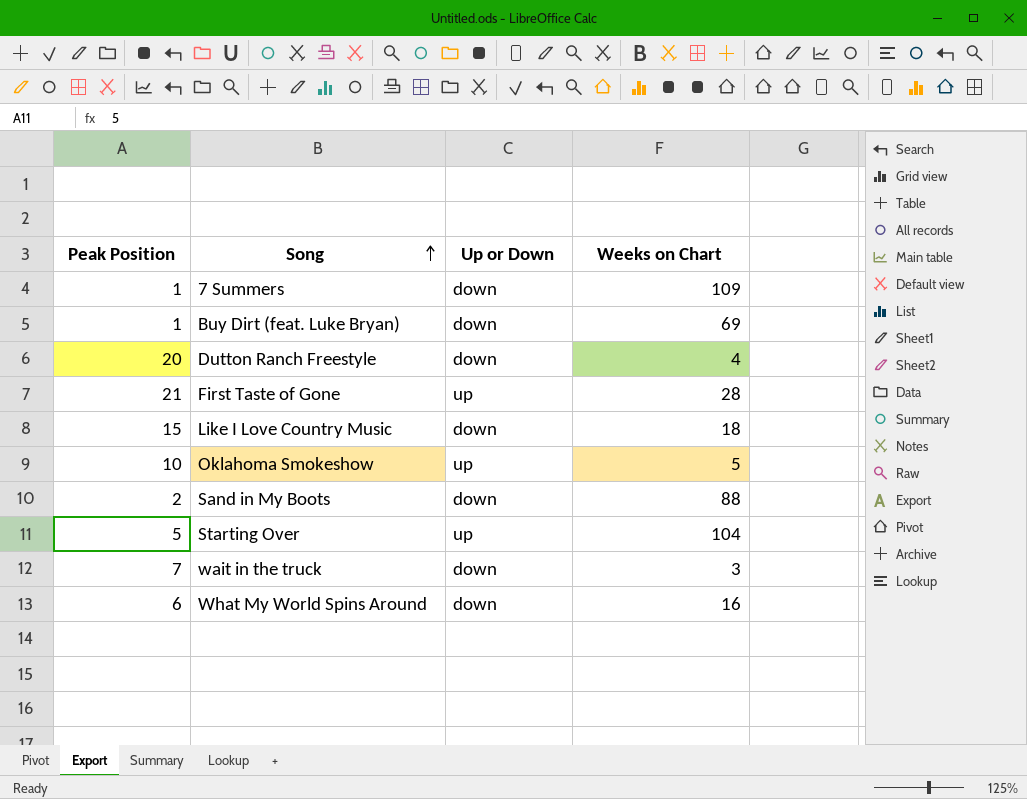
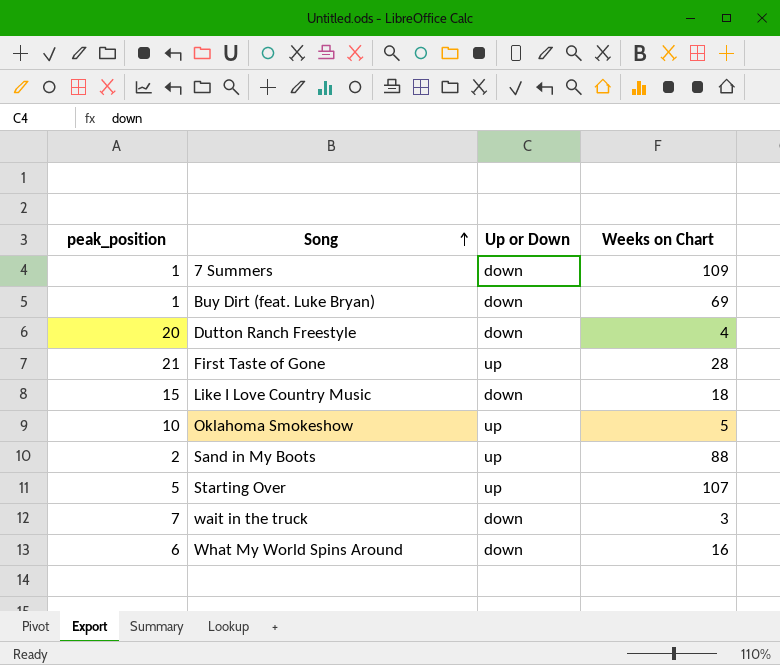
column name: Peak Position -> peak_position
Sand in My Boots | Up or Down: down -> up
Starting Over | Weeks on Chart: 104 -> 107

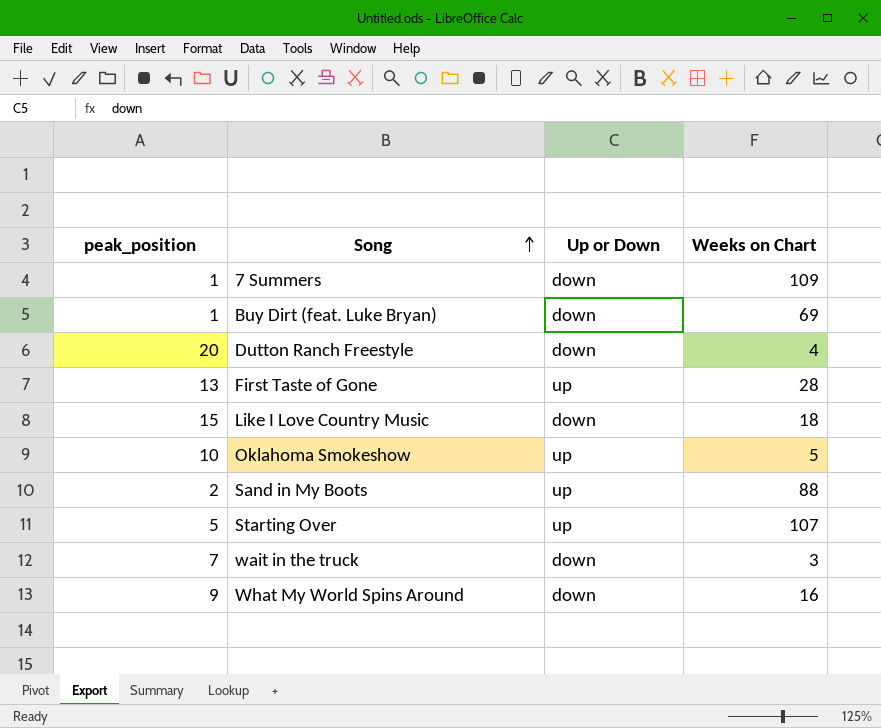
First Taste of Gone | peak_position: 21 -> 13
What My World Spins Around | peak_position: 6 -> 9

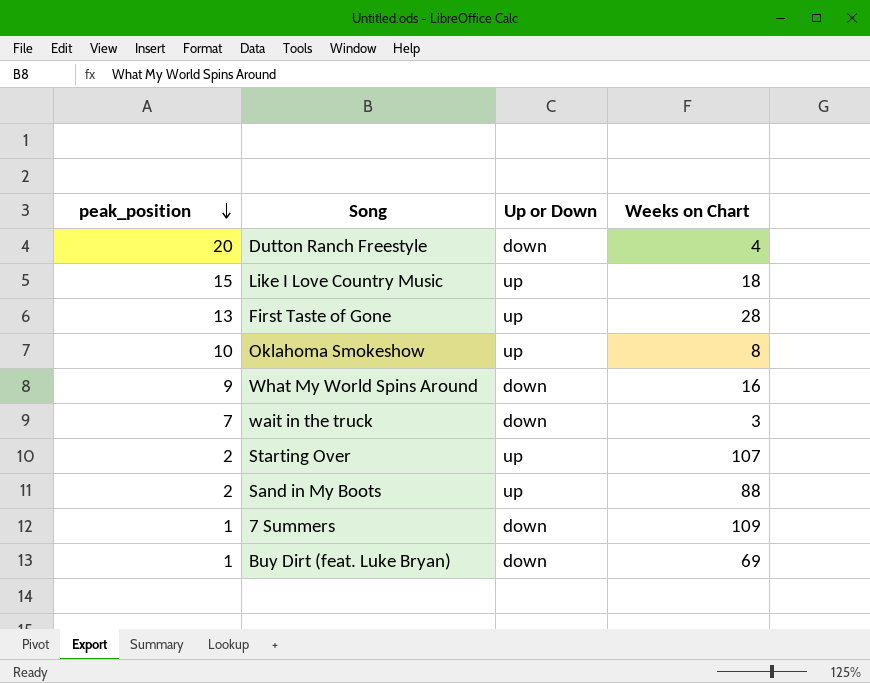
row order: Song ascending -> peak_position descending
Like I Love Country Music | Up or Down: down -> up
Oklahoma Smokeshow | Weeks on Chart: 5 -> 8
Starting Over | peak_position: 5 -> 2

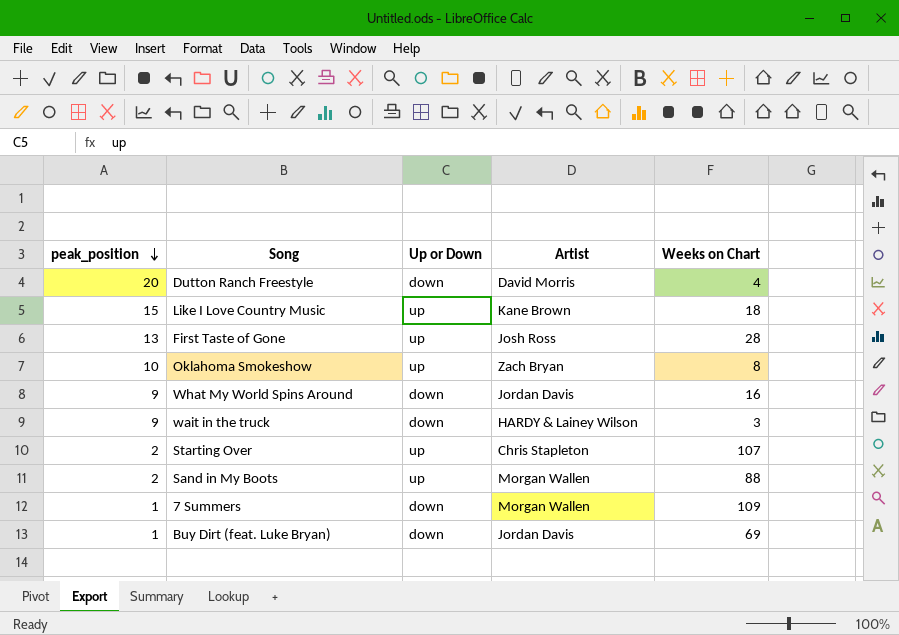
column Artist | position: none -> 4
wait in the truck | peak_position: 7 -> 9

